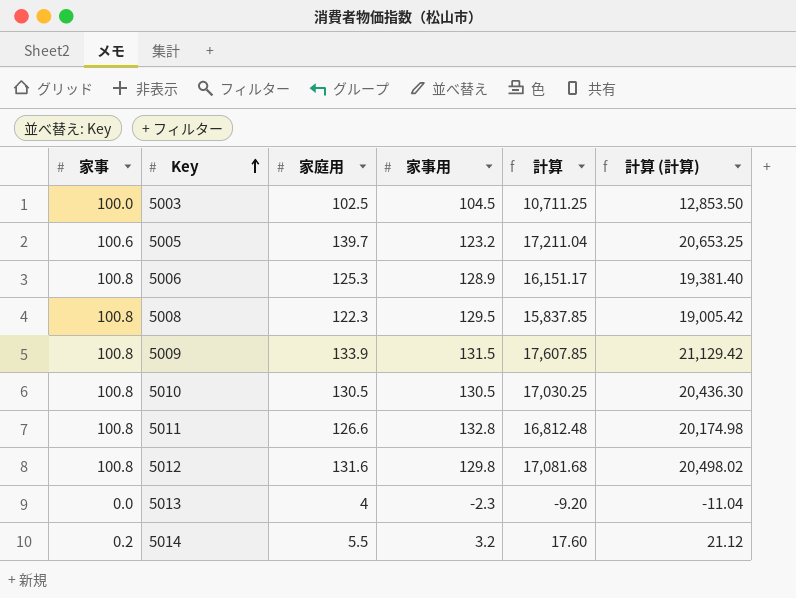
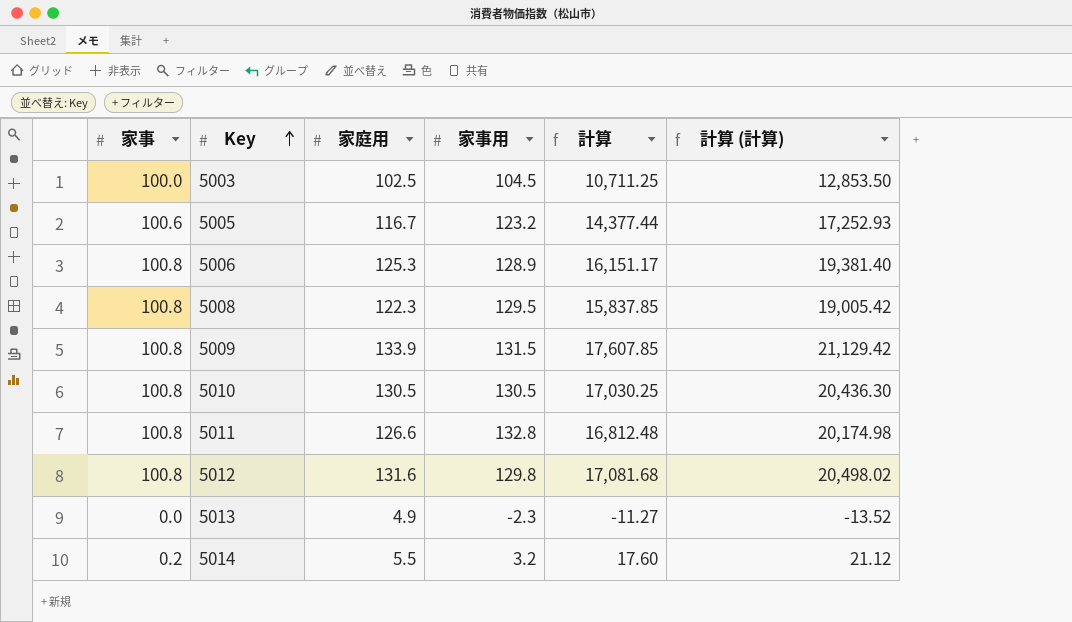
5005 | 家庭用: 139.7 -> 116.7
5005 | 計算: 17,211.04 -> 14,377.44
5005 | 計算 (計算): 20,653.25 -> 17,252.93
5013 | 家庭用: 4 -> 4.9
5013 | 計算: -9.20 -> -11.27
5013 | 計算 (計算): -11.04 -> -13.52

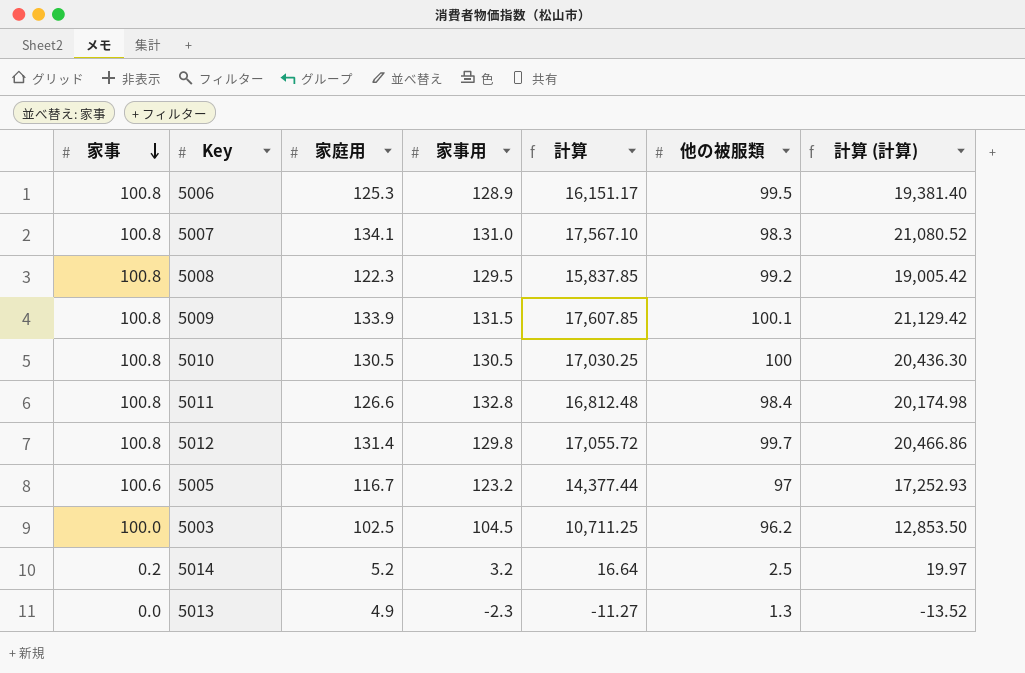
row order: Key ascending -> 家事 descending
column 他の被服類 | position: none -> 6
row 5007: none -> 100.8 | 134.1 | 131.0 | 17,567.10 | 98.3 | 21,080.52
5012 | 家庭用: 131.6 -> 131.4
5012 | 計算: 17,081.68 -> 17,055.72
5012 | 計算 (計算): 20,498.02 -> 20,466.86
5014 | 家庭用: 5.5 -> 5.2
5014 | 計算: 17.60 -> 16.64
5014 | 計算 (計算): 21.12 -> 19.97

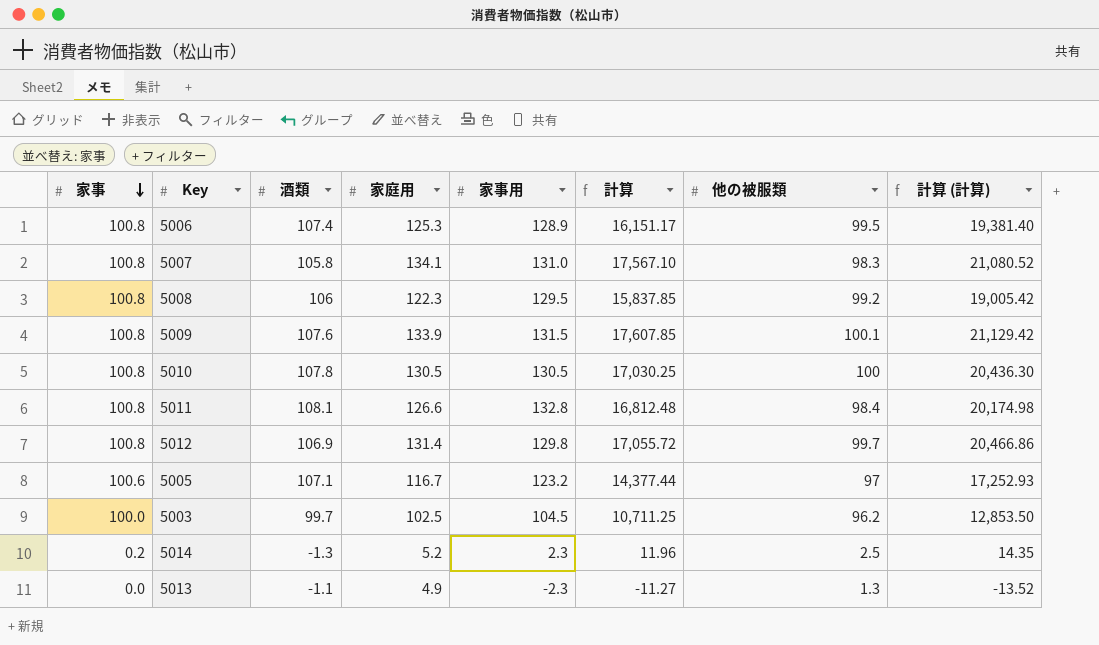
column 酒類 | position: none -> 3
5014 | 家事用: 3.2 -> 2.3
5014 | 計算: 16.64 -> 11.96
5014 | 計算 (計算): 19.97 -> 14.35

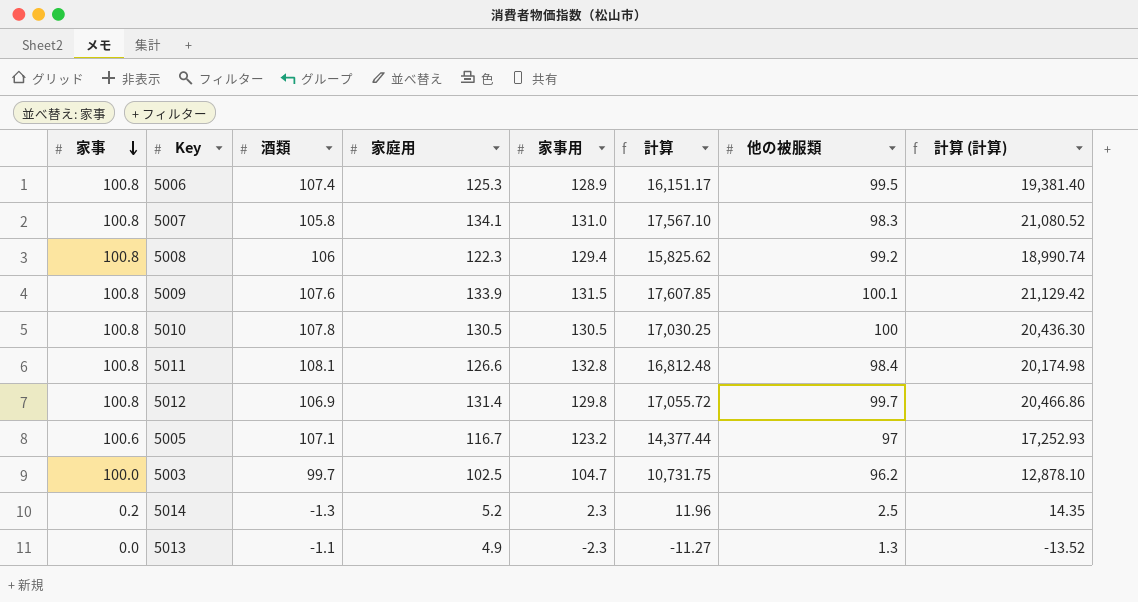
5008 | 家事用: 129.5 -> 129.4
5008 | 計算: 15,837.85 -> 15,825.62
5008 | 計算 (計算): 19,005.42 -> 18,990.74
5003 | 家事用: 104.5 -> 104.7
5003 | 計算: 10,711.25 -> 10,731.75
5003 | 計算 (計算): 12,853.50 -> 12,878.10

